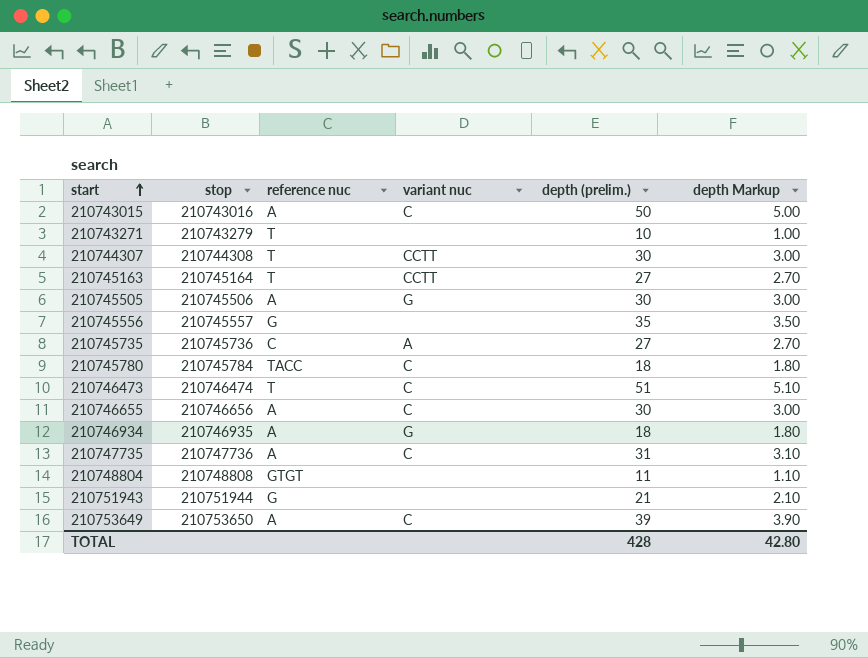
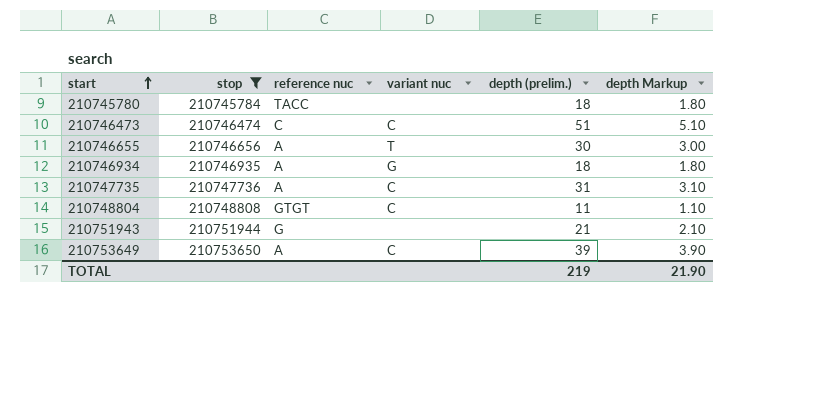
filter: none -> stop >= 210745784
210745780 | variant nuc: C -> none
210746473 | reference nuc: T -> C
210746655 | variant nuc: C -> T
210748804 | variant nuc: none -> C
TOTAL | depth (prelim.): 428 -> 219
TOTAL | depth Markup: 42.80 -> 21.90

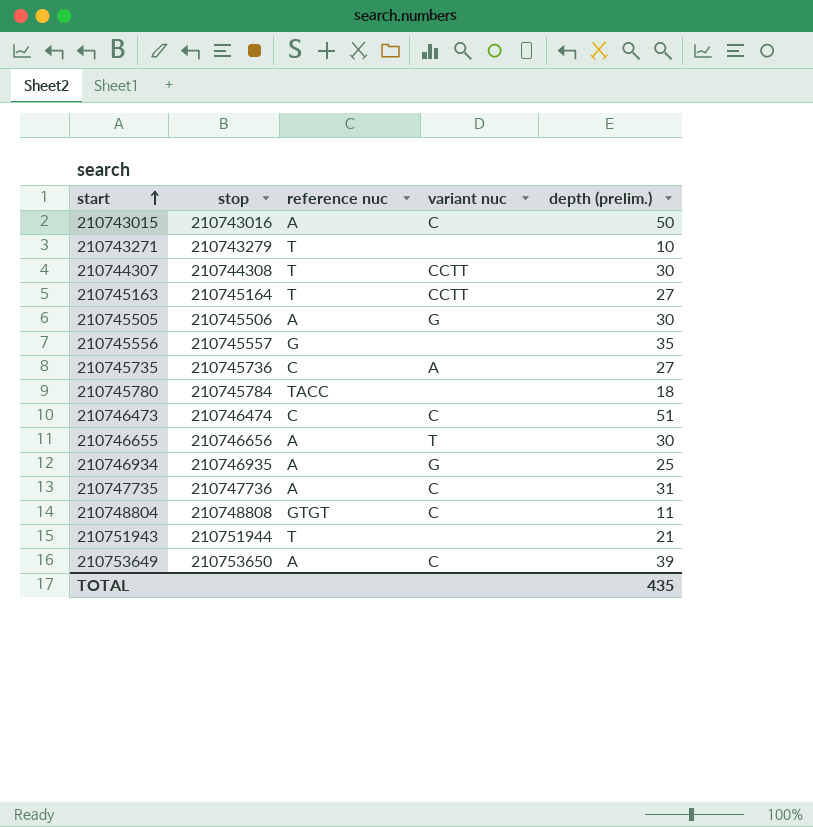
filter: stop >= 210745784 -> none
column depth Markup | formula: [depth (prelim.)] * 0.1 -> none
210746934 | depth (prelim.): 18 -> 25
210751943 | reference nuc: G -> T
TOTAL | depth (prelim.): 219 -> 435

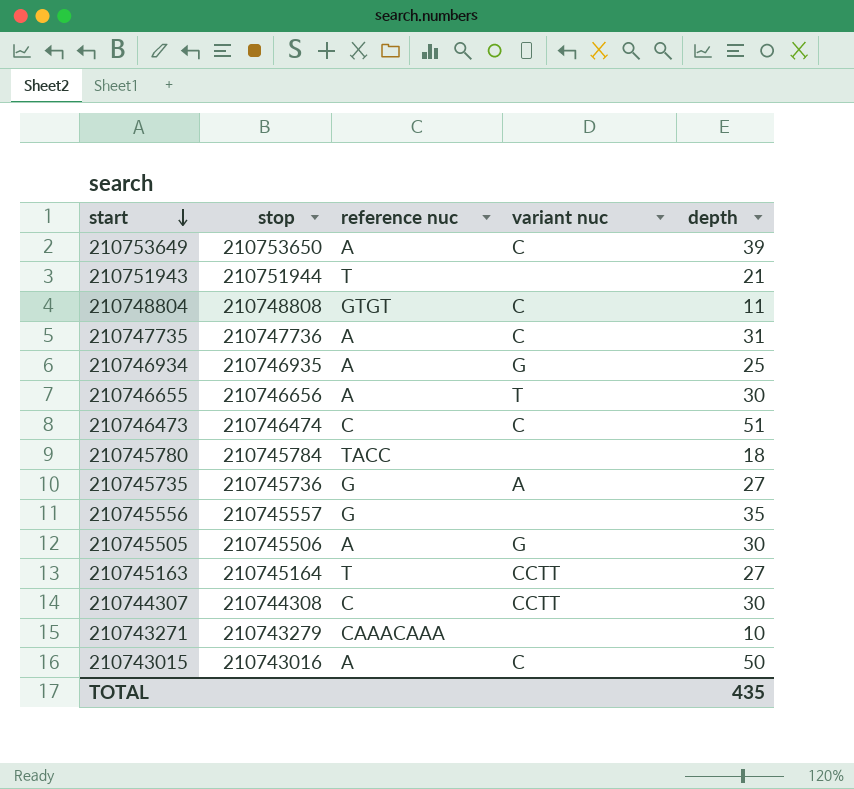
row order: start ascending -> start descending
column name: depth (prelim.) -> depth
210745735 | reference nuc: C -> G
210744307 | reference nuc: T -> C
210743271 | reference nuc: T -> CAAACAAA

